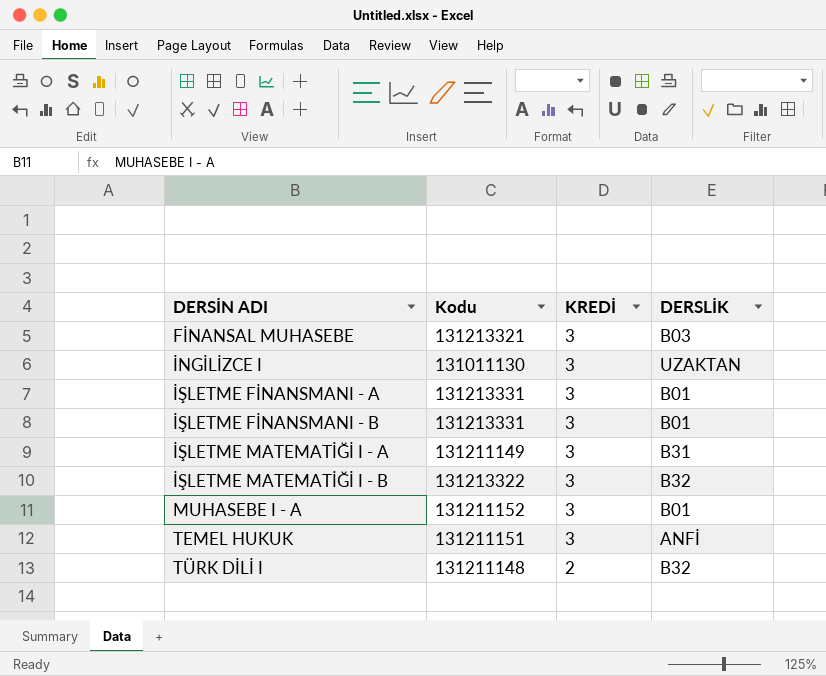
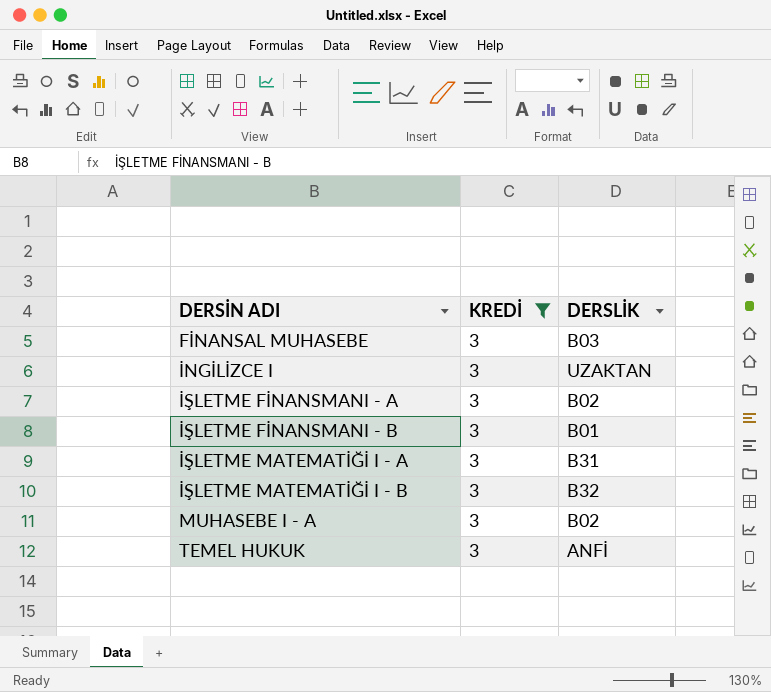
filter: none -> KREDİ = 3
column Kodu | position: 2 -> none
İŞLETME FİNANSMANI - A | DERSLİK: B01 -> B02
MUHASEBE I - A | DERSLİK: B01 -> B02

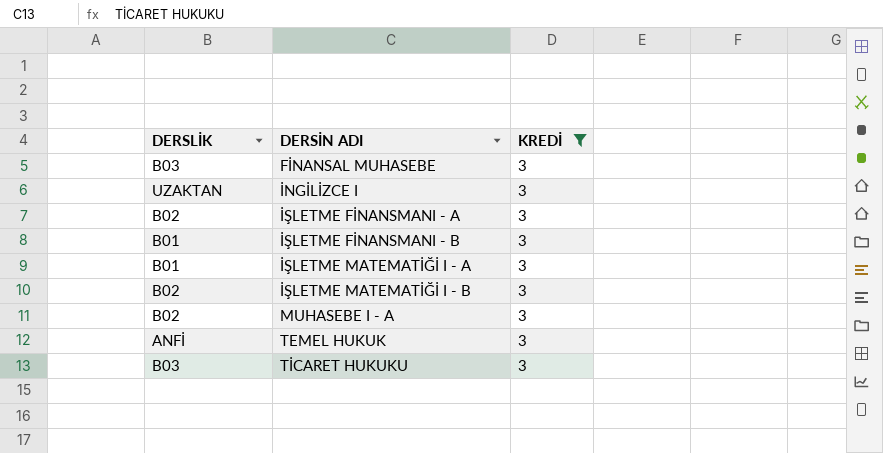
column DERSLİK | position: 3 -> 1
İŞLETME MATEMATİĞİ I - A | DERSLİK: B31 -> B01
İŞLETME MATEMATİĞİ I - B | DERSLİK: B32 -> B02
row TİCARET HUKUKU: none -> B03 | 3

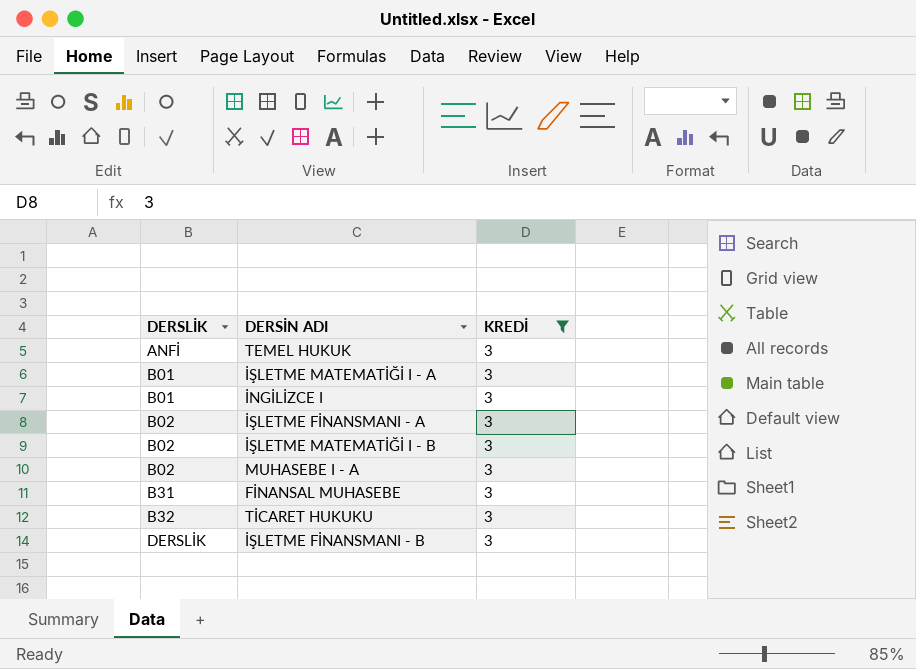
row order: DERSİN ADI ascending -> DERSLİK ascending
İNGİLİZCE I | DERSLİK: UZAKTAN -> B01
FİNANSAL MUHASEBE | DERSLİK: B03 -> B31
TİCARET HUKUKU | DERSLİK: B03 -> B32
İŞLETME FİNANSMANI - B | DERSLİK: B01 -> DERSLİK

